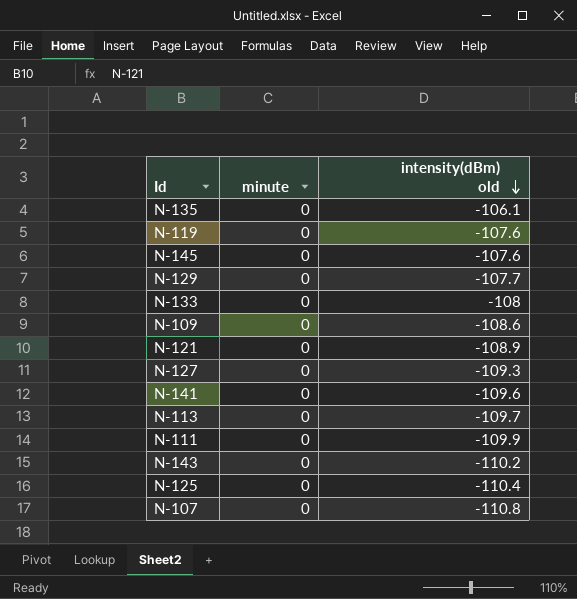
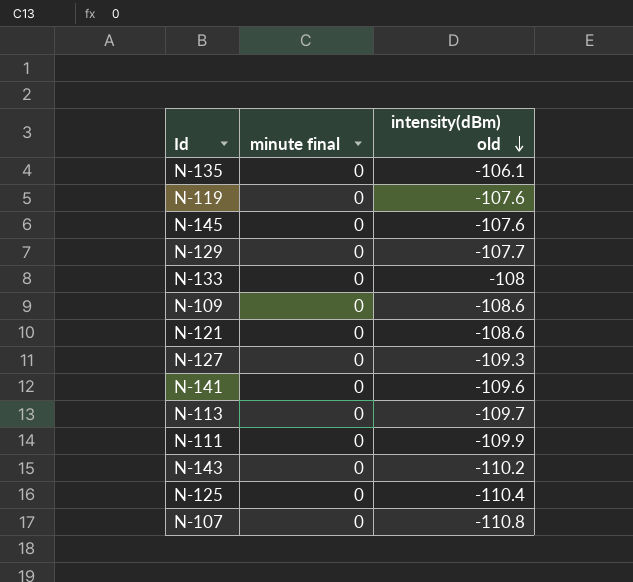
column name: minute -> minute final
N-121 | intensity(dBm) old: -108.9 -> -108.6

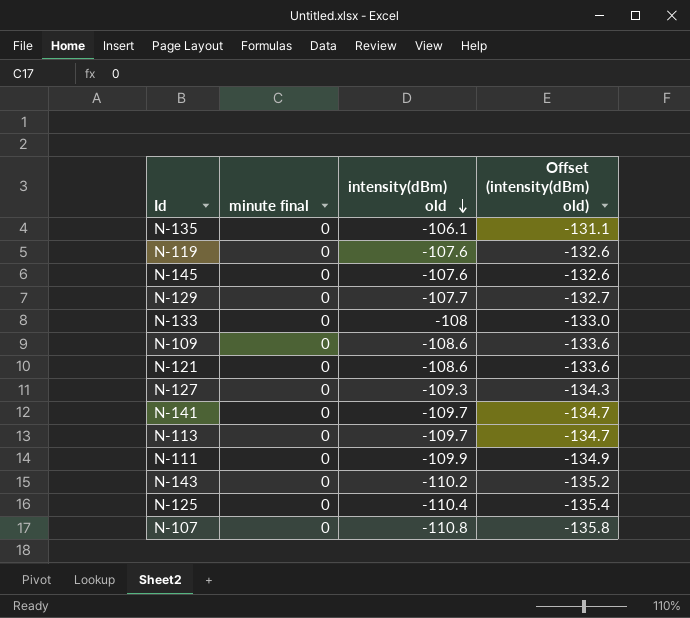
column Offset (intensity(dBm) old) | formula: none -> [intensity(dBm) old] - 25
N-141 | intensity(dBm) old: -109.6 -> -109.7

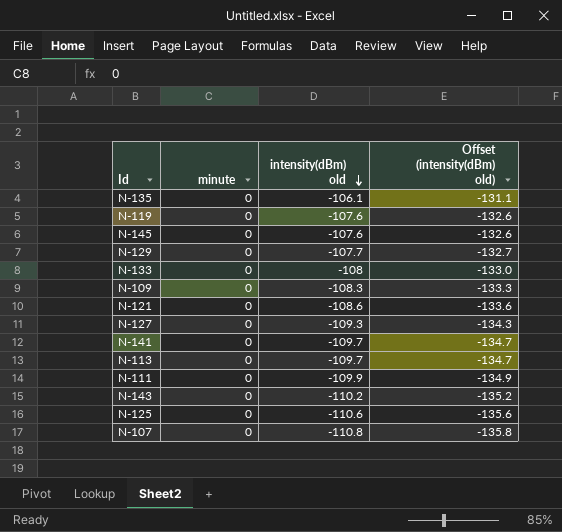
column name: minute final -> minute
N-109 | intensity(dBm) old: -108.6 -> -108.3
N-109 | Offset (intensity(dBm) old): -133.6 -> -133.3
N-125 | intensity(dBm) old: -110.4 -> -110.6
N-125 | Offset (intensity(dBm) old): -135.4 -> -135.6

